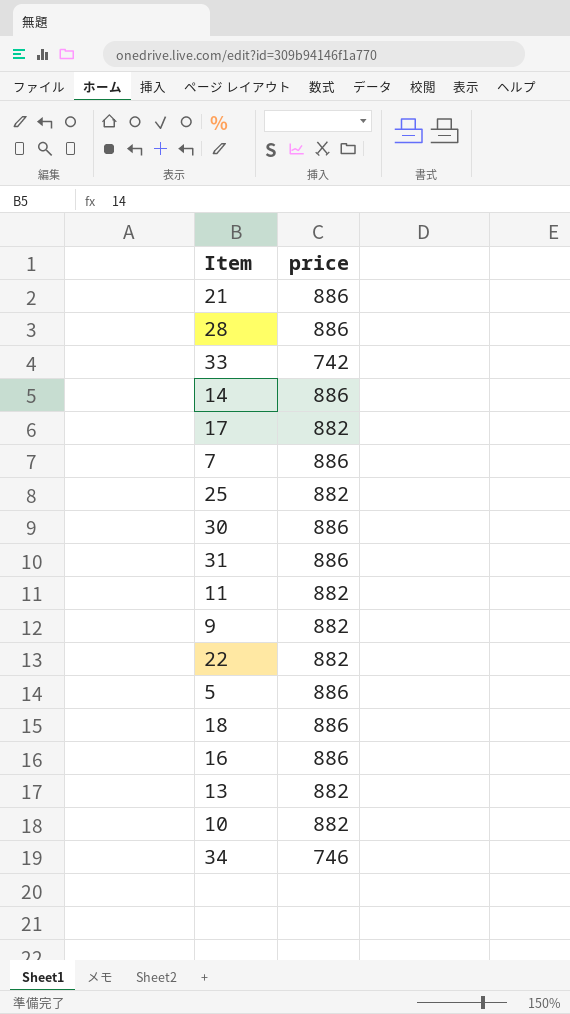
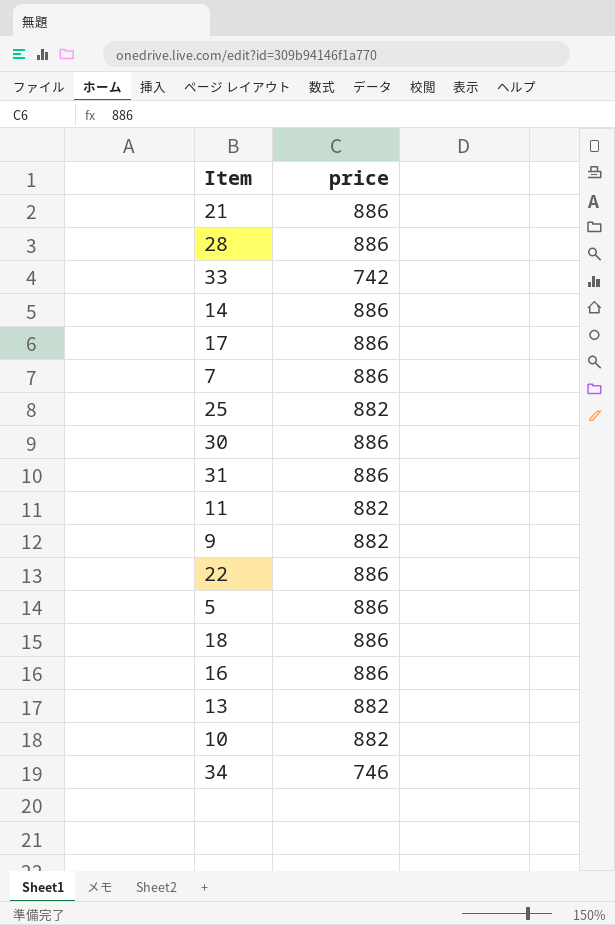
17 | price: 882 -> 886
22 | price: 882 -> 886

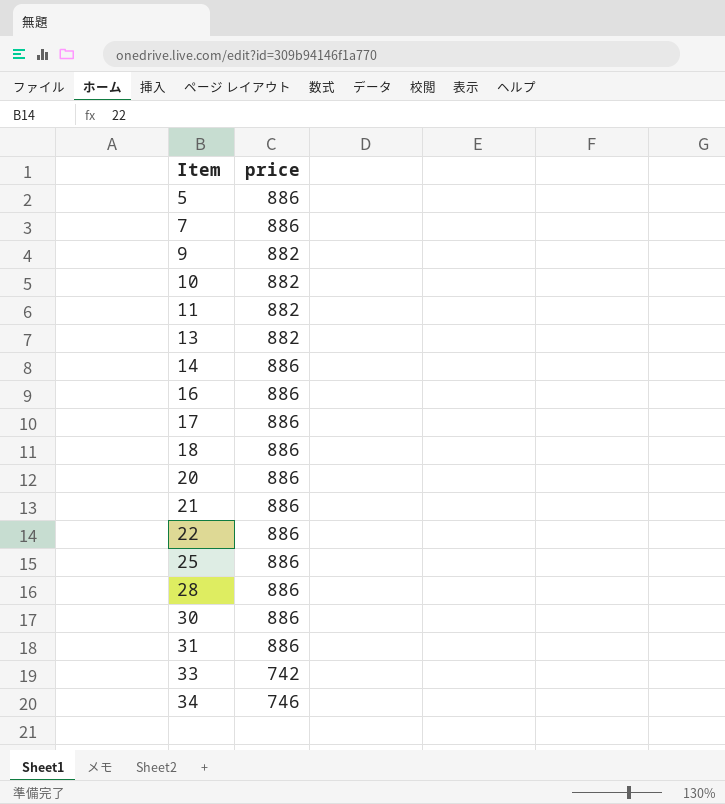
row order: none -> Item ascending
row 20: none -> 886
25 | price: 882 -> 886

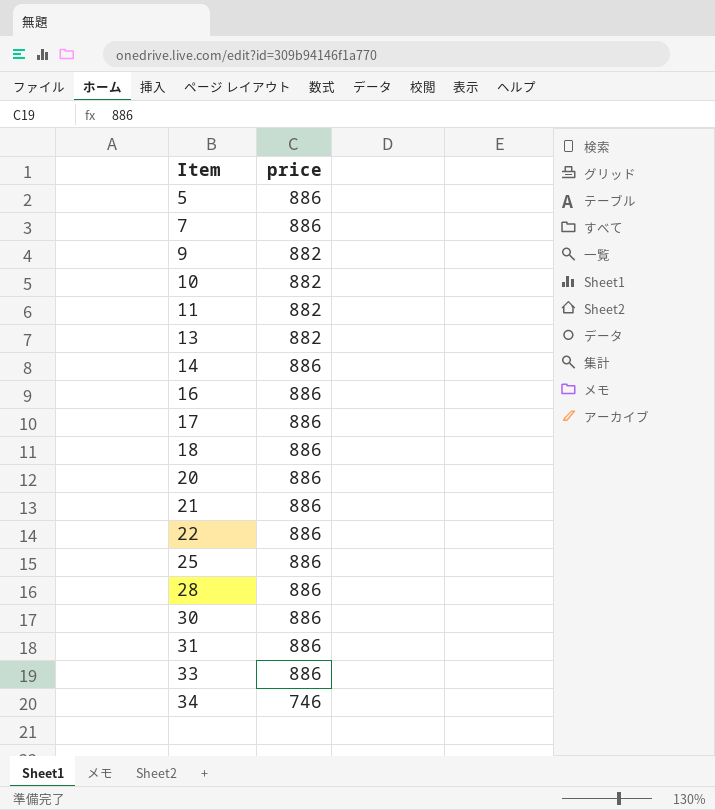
33 | price: 742 -> 886

